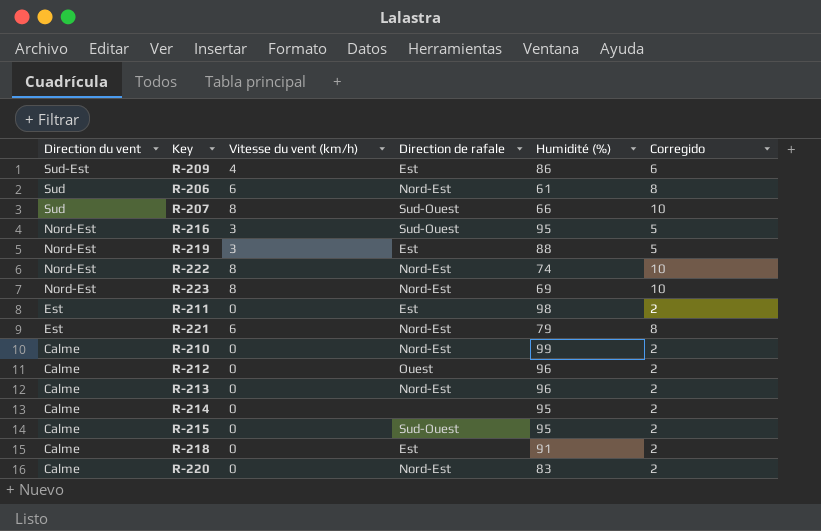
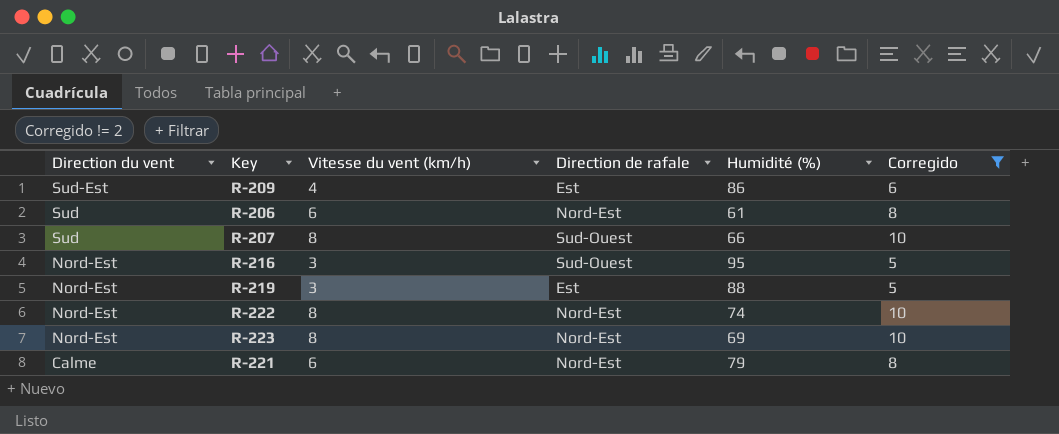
filter: none -> Corregido != 2
R-221 | Direction du vent: Est -> Calme

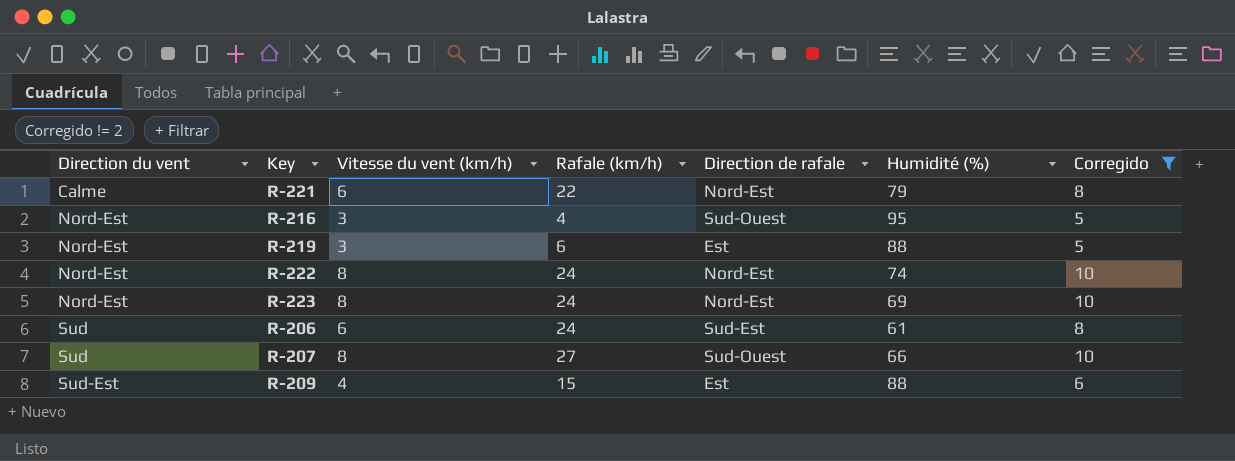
row order: Direction du vent descending -> Direction du vent ascending
column Rafale (km/h) | position: none -> 4
R-206 | Direction de rafale: Nord-Est -> Sud-Est
R-209 | Humidité (%): 86 -> 88

